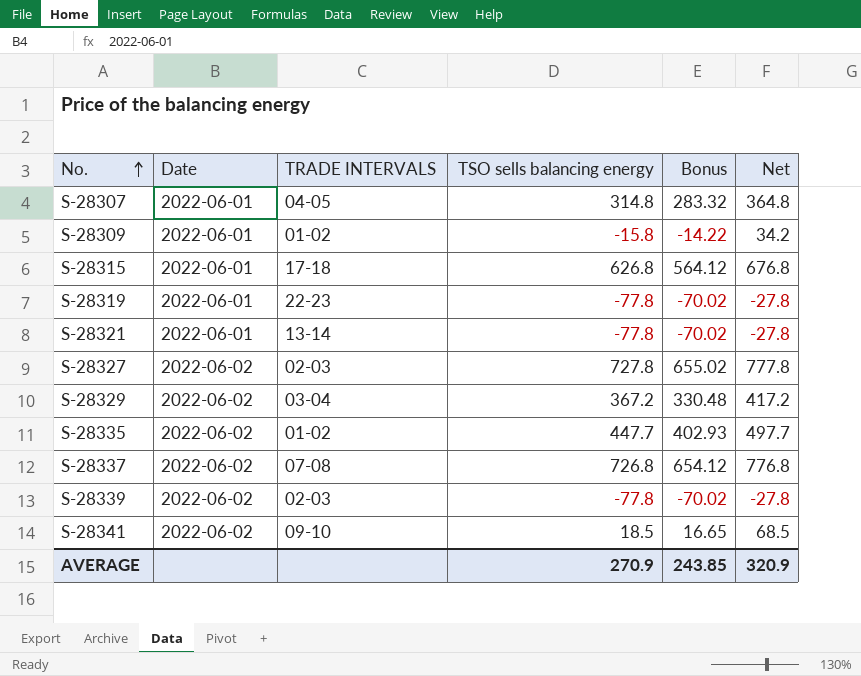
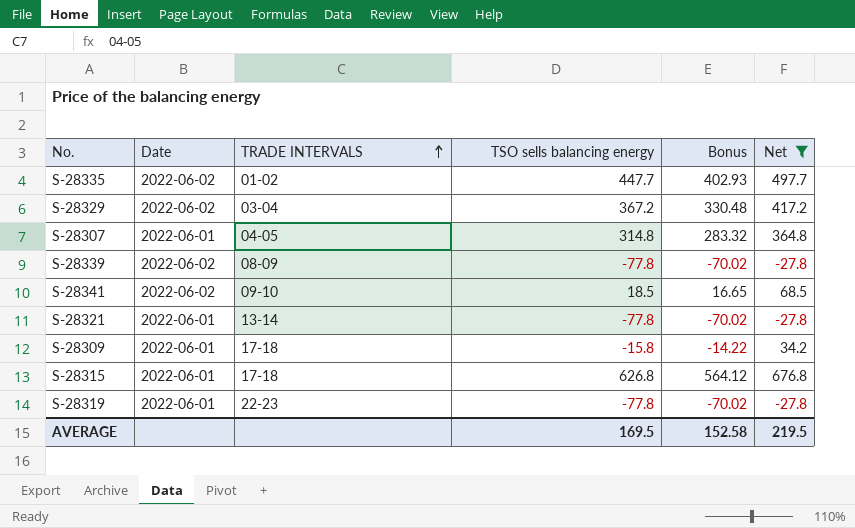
filter: none -> Net <= 676.8
row order: No. ascending -> TRADE INTERVALS ascending
S-28339 | TRADE INTERVALS: 02-03 -> 08-09
S-28309 | TRADE INTERVALS: 01-02 -> 17-18
AVERAGE | TSO sells balancing energy: 270.9 -> 169.5
AVERAGE | Bonus: 243.85 -> 152.58
AVERAGE | Net: 320.9 -> 219.5

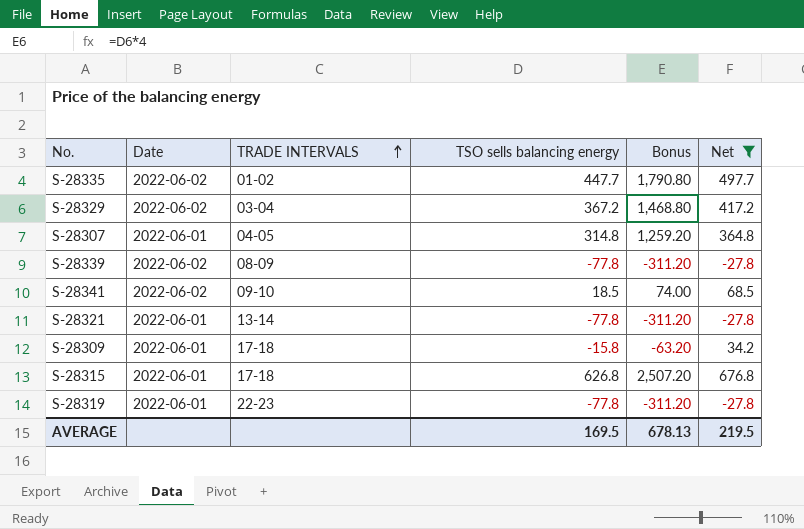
column Bonus | formula: [TSO sells balancing energy] * 0.9 -> [TSO sells balancing energy] * 4
AVERAGE | Bonus: 152.58 -> 678.13

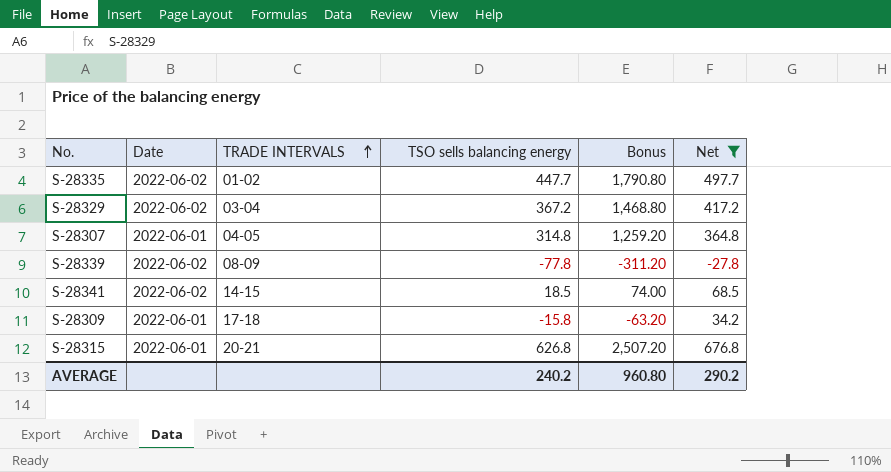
row S-28321: 2022-06-01 | 13-14 | -77.8 | -311.20 | -27.8 -> none
row S-28319: 2022-06-01 | 22-23 | -77.8 | -311.20 | -27.8 -> none
S-28341 | TRADE INTERVALS: 09-10 -> 14-15
S-28315 | TRADE INTERVALS: 17-18 -> 20-21
AVERAGE | TSO sells balancing energy: 169.5 -> 240.2
AVERAGE | Bonus: 678.13 -> 960.80
AVERAGE | Net: 219.5 -> 290.2

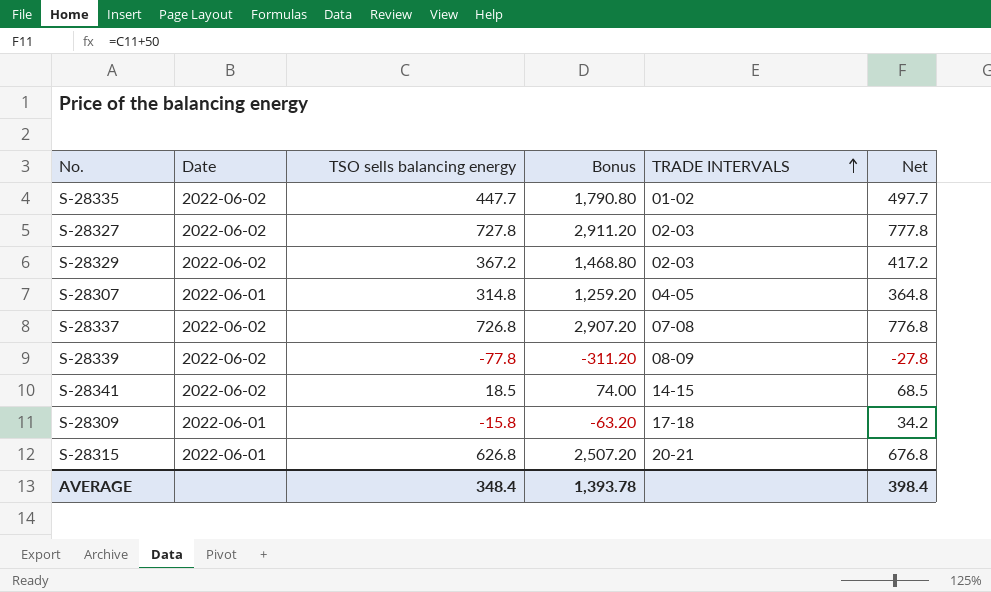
filter: Net <= 676.8 -> none
column TRADE INTERVALS | position: 3 -> 5
S-28329 | TRADE INTERVALS: 03-04 -> 02-03
AVERAGE | TSO sells balancing energy: 240.2 -> 348.4
AVERAGE | Bonus: 960.80 -> 1,393.78
AVERAGE | Net: 290.2 -> 398.4

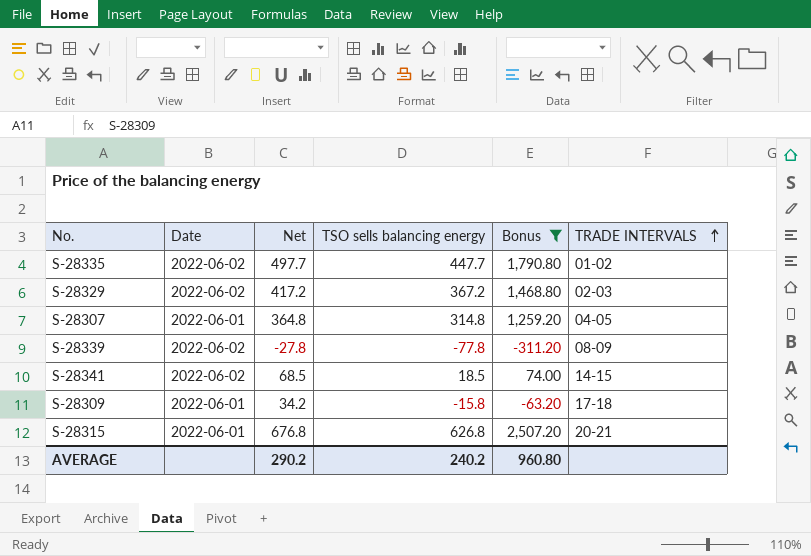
filter: none -> Bonus <= 2,507.20
column Net | position: 6 -> 3
AVERAGE | Net: 398.4 -> 290.2
AVERAGE | TSO sells balancing energy: 348.4 -> 240.2
AVERAGE | Bonus: 1,393.78 -> 960.80

